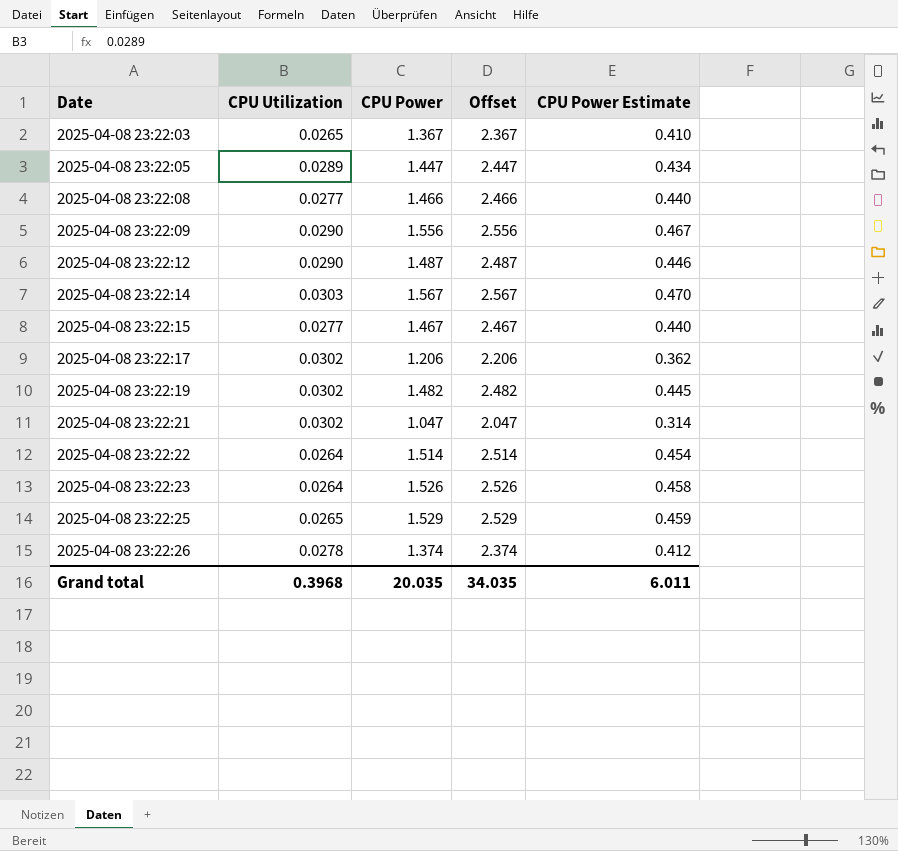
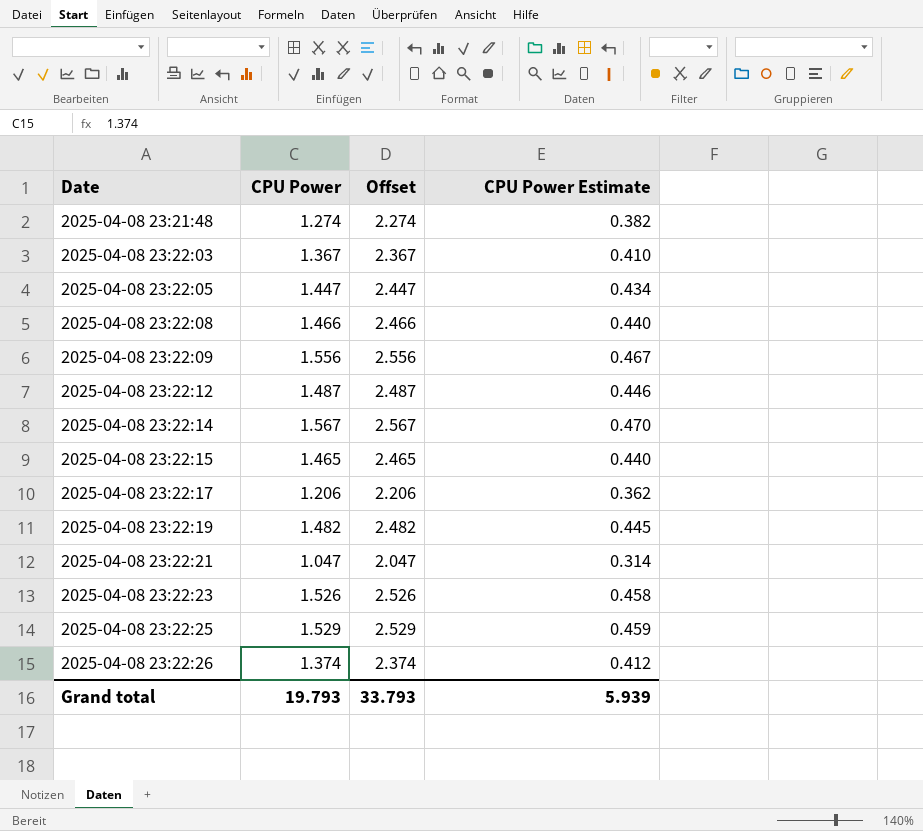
column CPU Utilization | position: 2 -> none
row 2025-04-08 23:22:22: 0.0264 | 1.514 | 2.514 | 0.454 -> none
row 2025-04-08 23:21:48: none -> 1.274 | 2.274 | 0.382
2025-04-08 23:22:15 | CPU Power: 1.467 -> 1.465
2025-04-08 23:22:15 | Offset: 2.467 -> 2.465
Grand total | CPU Power: 20.035 -> 19.793
Grand total | Offset: 34.035 -> 33.793
Grand total | CPU Power Estimate: 6.011 -> 5.939

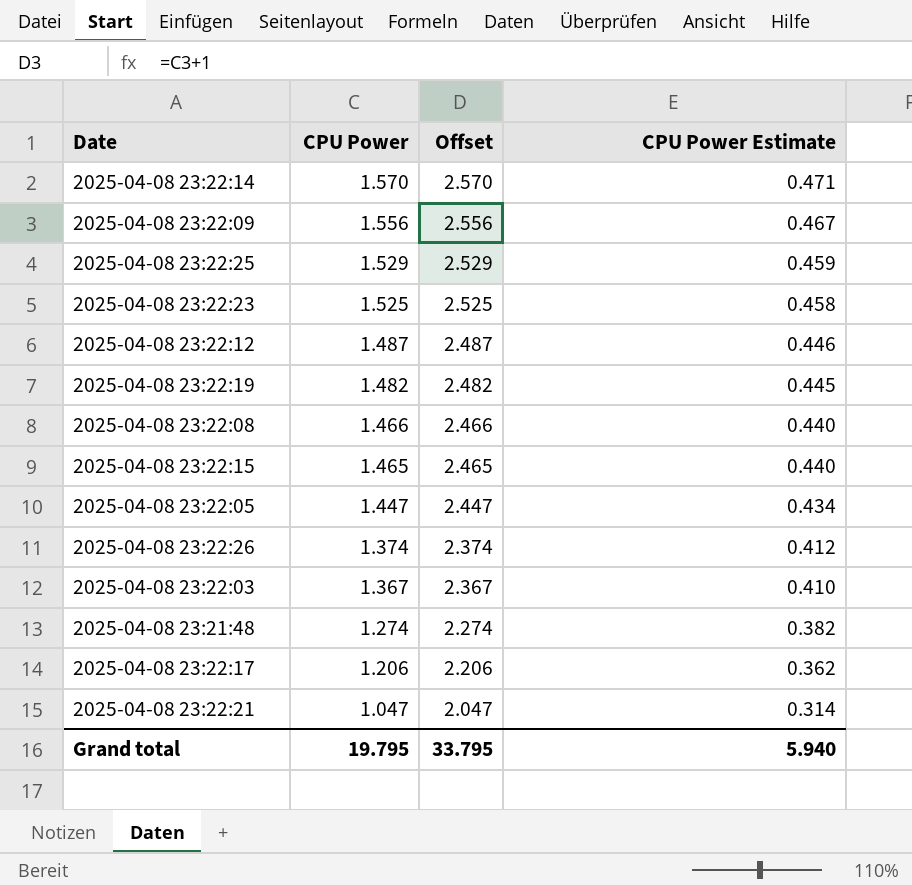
row order: Date ascending -> CPU Power descending
2025-04-08 23:22:14 | CPU Power: 1.567 -> 1.570
2025-04-08 23:22:14 | Offset: 2.567 -> 2.570
2025-04-08 23:22:14 | CPU Power Estimate: 0.470 -> 0.471
2025-04-08 23:22:23 | CPU Power: 1.526 -> 1.525
2025-04-08 23:22:23 | Offset: 2.526 -> 2.525
Grand total | CPU Power: 19.793 -> 19.795
Grand total | Offset: 33.793 -> 33.795
Grand total | CPU Power Estimate: 5.939 -> 5.940

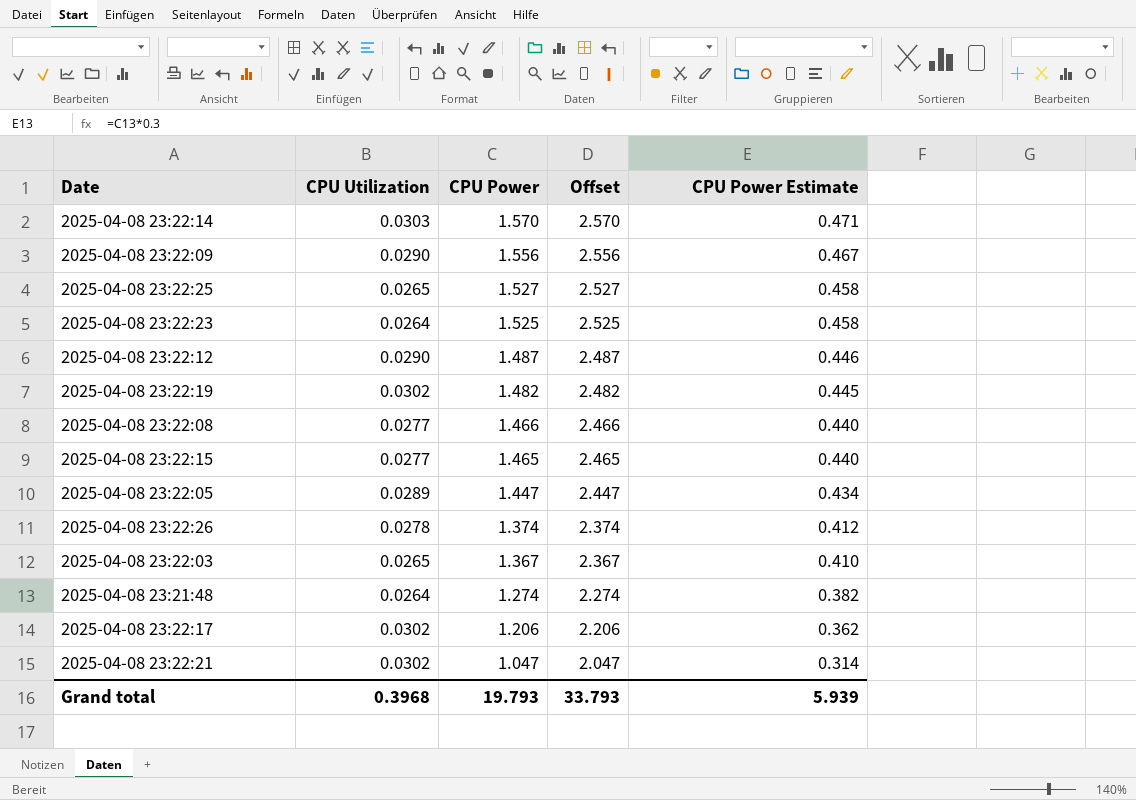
column CPU Utilization | position: none -> 2
2025-04-08 23:22:25 | CPU Power: 1.529 -> 1.527
2025-04-08 23:22:25 | Offset: 2.529 -> 2.527
2025-04-08 23:22:25 | CPU Power Estimate: 0.459 -> 0.458
Grand total | CPU Power: 19.795 -> 19.793
Grand total | Offset: 33.795 -> 33.793
Grand total | CPU Power Estimate: 5.940 -> 5.939

